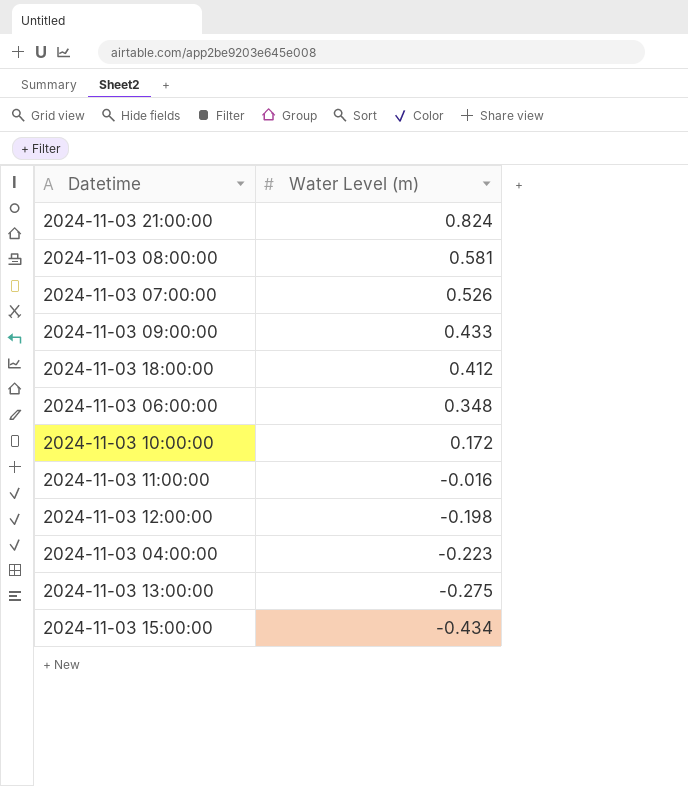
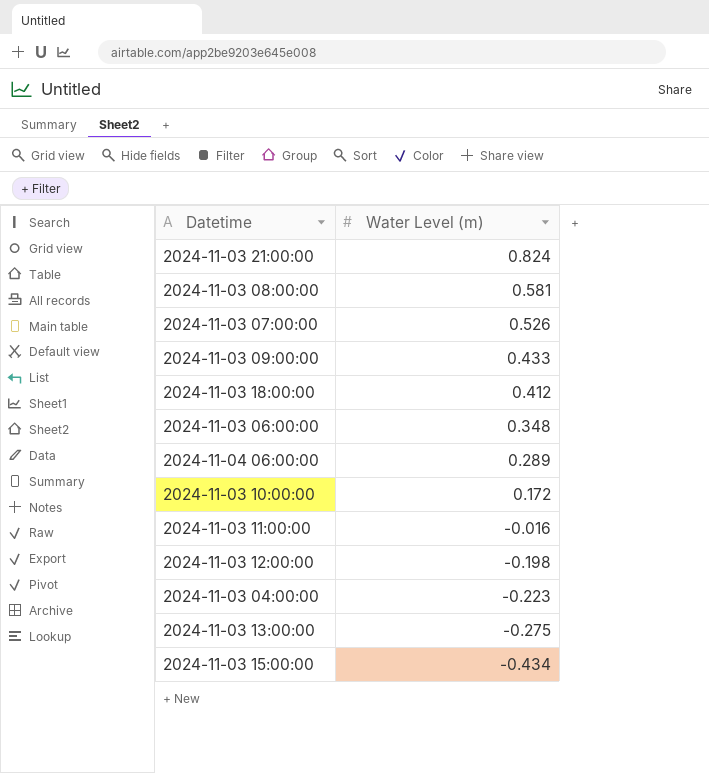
row 2024-11-04 06:00:00: none -> 0.289

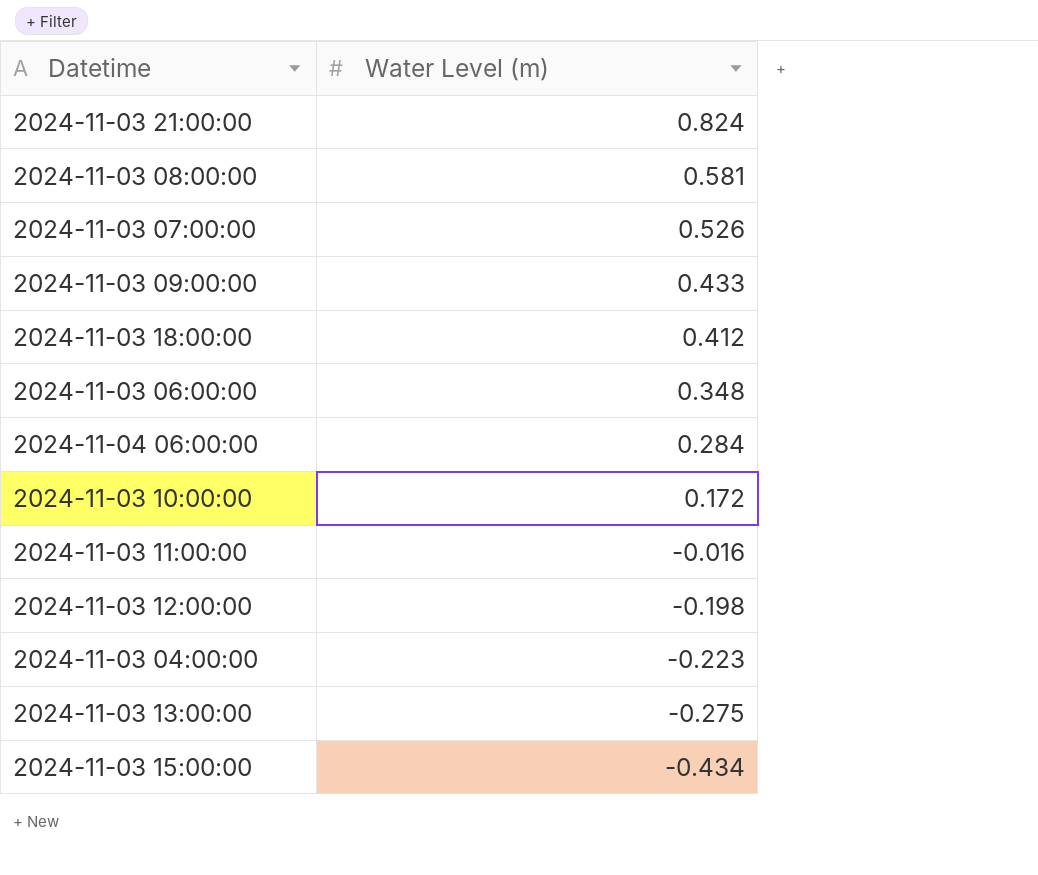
2024-11-04 06:00:00 | Water Level (m): 0.289 -> 0.284

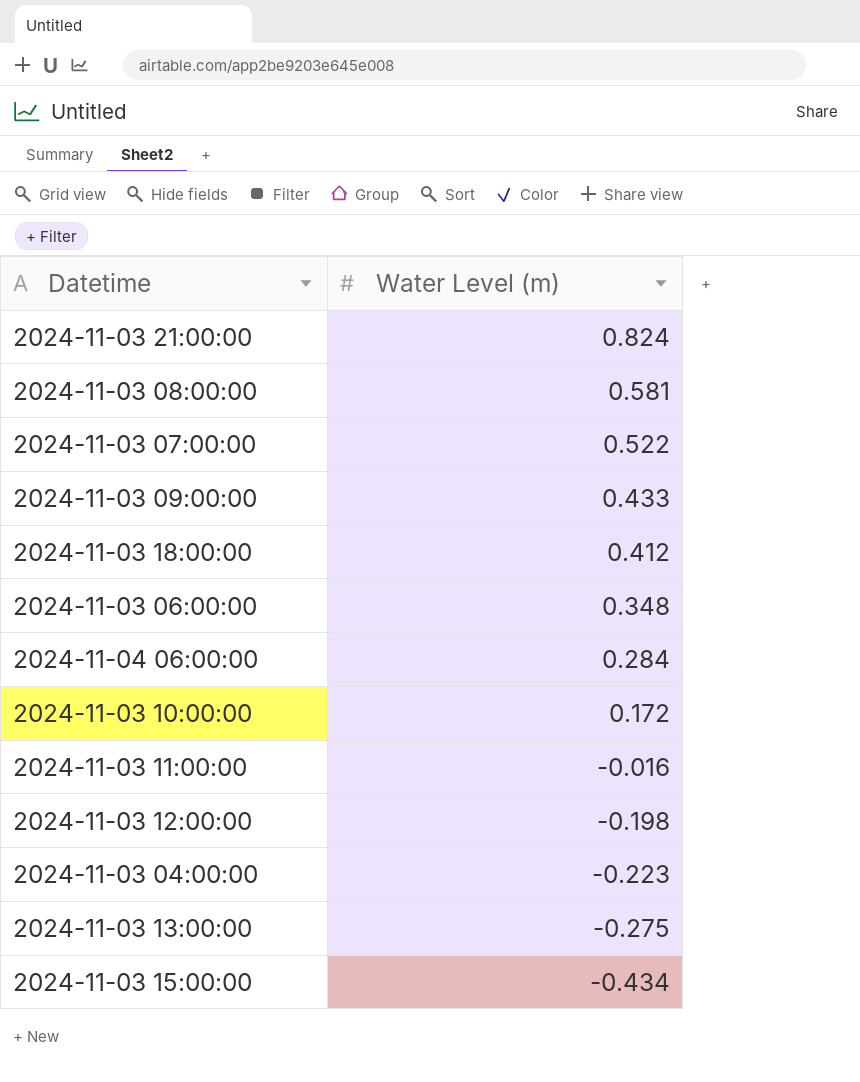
2024-11-03 07:00:00 | Water Level (m): 0.526 -> 0.522

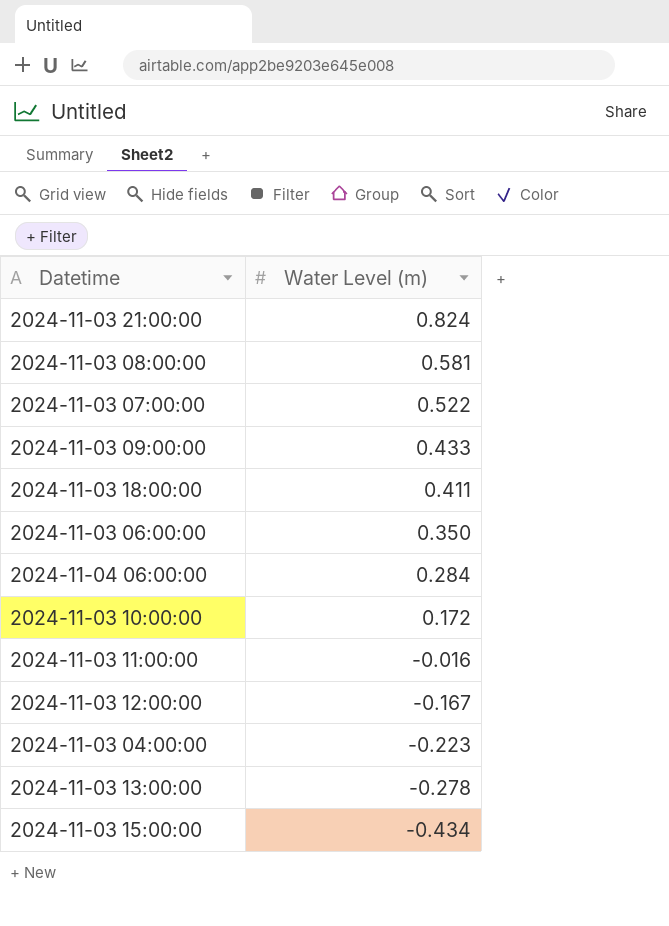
2024-11-03 18:00:00 | Water Level (m): 0.412 -> 0.411
2024-11-03 06:00:00 | Water Level (m): 0.348 -> 0.350
2024-11-03 12:00:00 | Water Level (m): -0.198 -> -0.167
2024-11-03 13:00:00 | Water Level (m): -0.275 -> -0.278

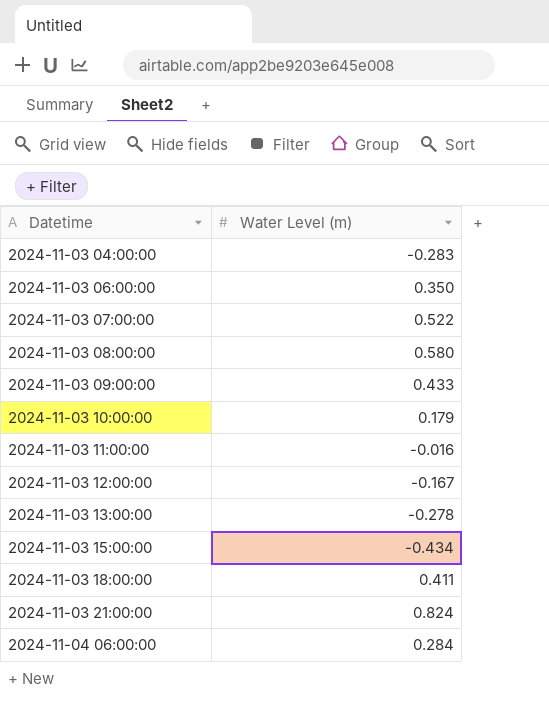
row order: Water Level (m) descending -> Datetime ascending
2024-11-03 04:00:00 | Water Level (m): -0.223 -> -0.283
2024-11-03 08:00:00 | Water Level (m): 0.581 -> 0.580
2024-11-03 10:00:00 | Water Level (m): 0.172 -> 0.179

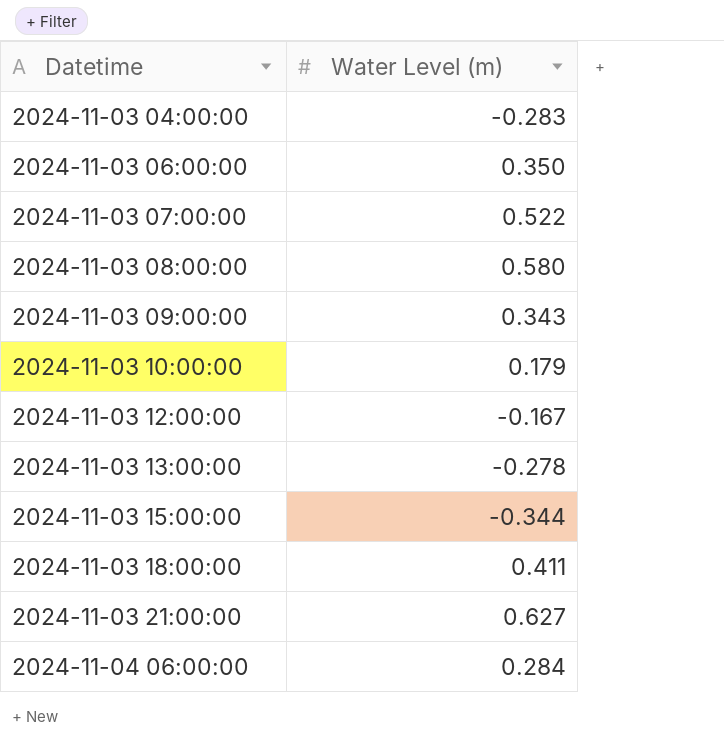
row 2024-11-03 11:00:00: -0.016 -> none
2024-11-03 09:00:00 | Water Level (m): 0.433 -> 0.343
2024-11-03 15:00:00 | Water Level (m): -0.434 -> -0.344
2024-11-03 21:00:00 | Water Level (m): 0.824 -> 0.627

